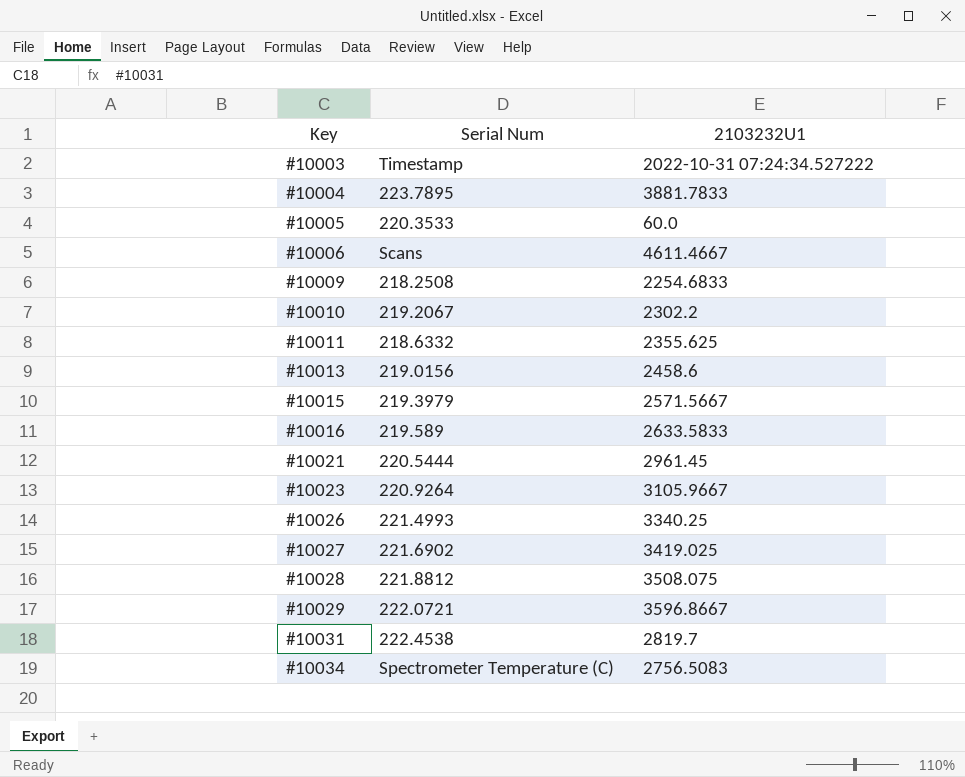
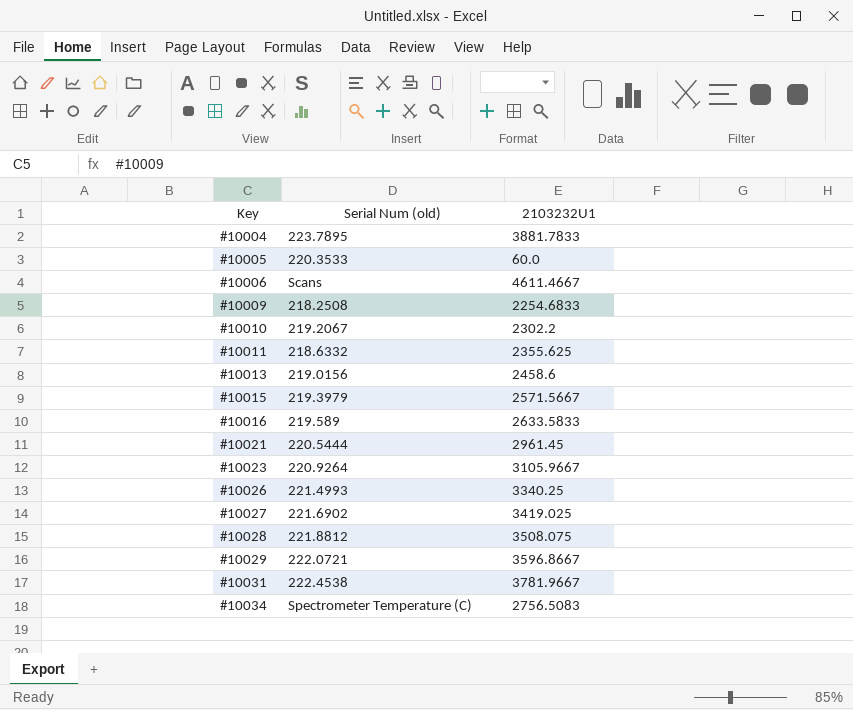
column name: Serial Num -> Serial Num (old)
row #10003: Timestamp | 2022-10-31 07:24:34.527222 -> none
#10031 | 2103232U1: 2819.7 -> 3781.9667

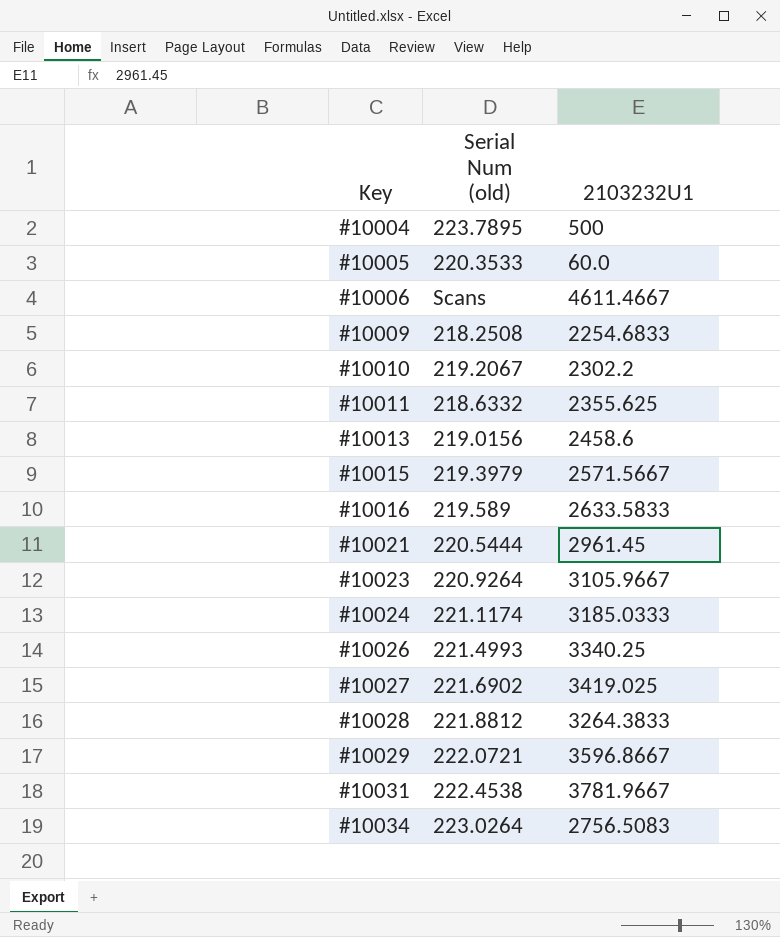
#10004 | 2103232U1: 3881.7833 -> 500
row #10024: none -> 221.1174 | 3185.0333
#10028 | 2103232U1: 3508.075 -> 3264.3833
#10034 | Serial Num (old): Spectrometer Temperature (C) -> 223.0264

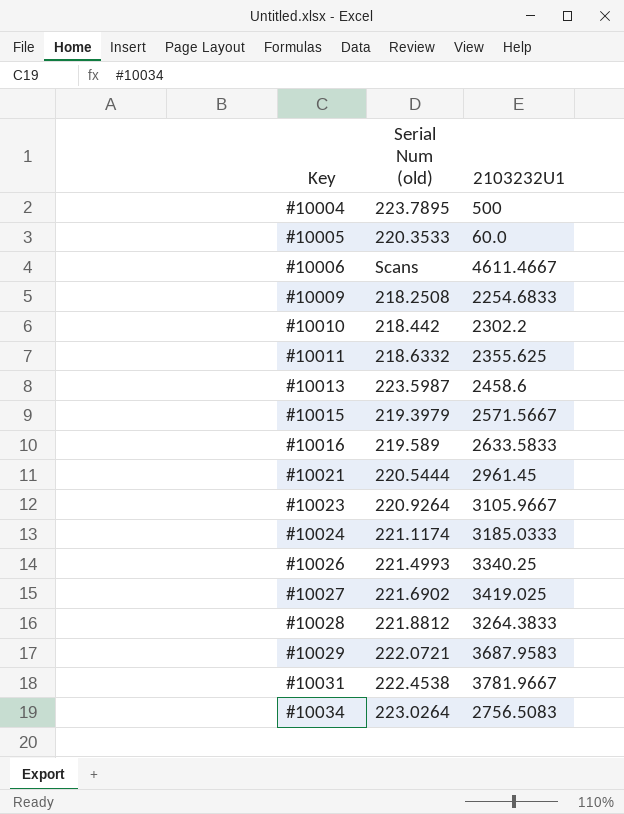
#10010 | Serial Num (old): 219.2067 -> 218.442
#10013 | Serial Num (old): 219.0156 -> 223.5987
#10029 | 2103232U1: 3596.8667 -> 3687.9583

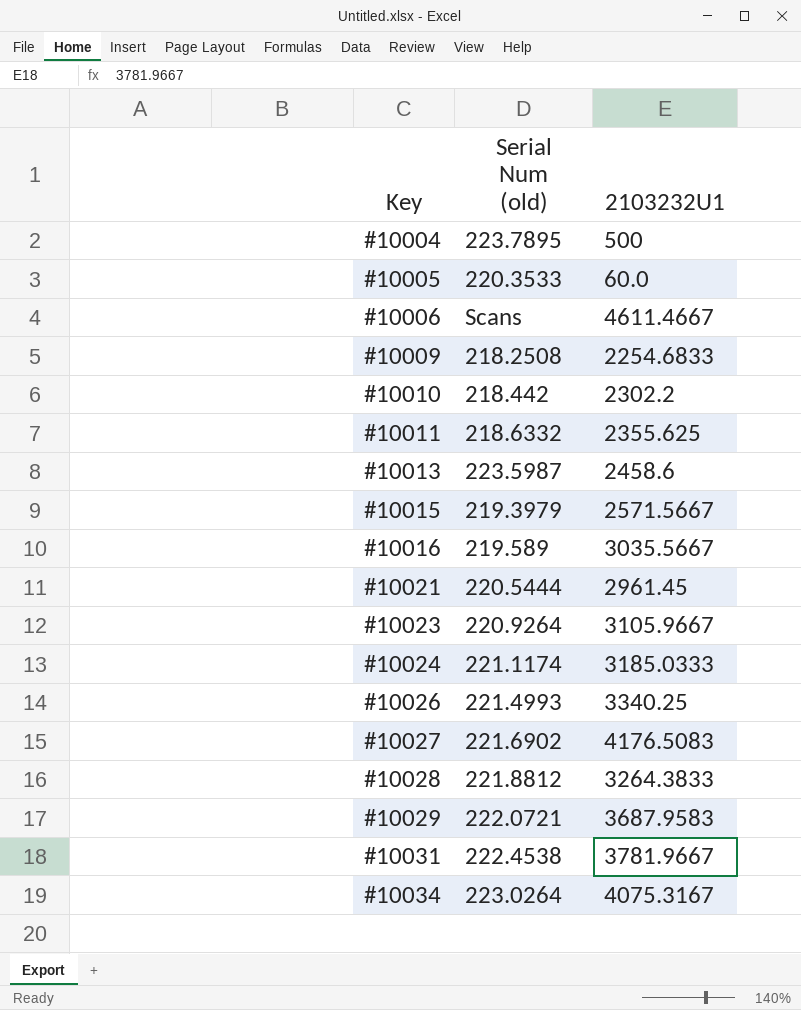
#10016 | 2103232U1: 2633.5833 -> 3035.5667
#10027 | 2103232U1: 3419.025 -> 4176.5083
#10034 | 2103232U1: 2756.5083 -> 4075.3167

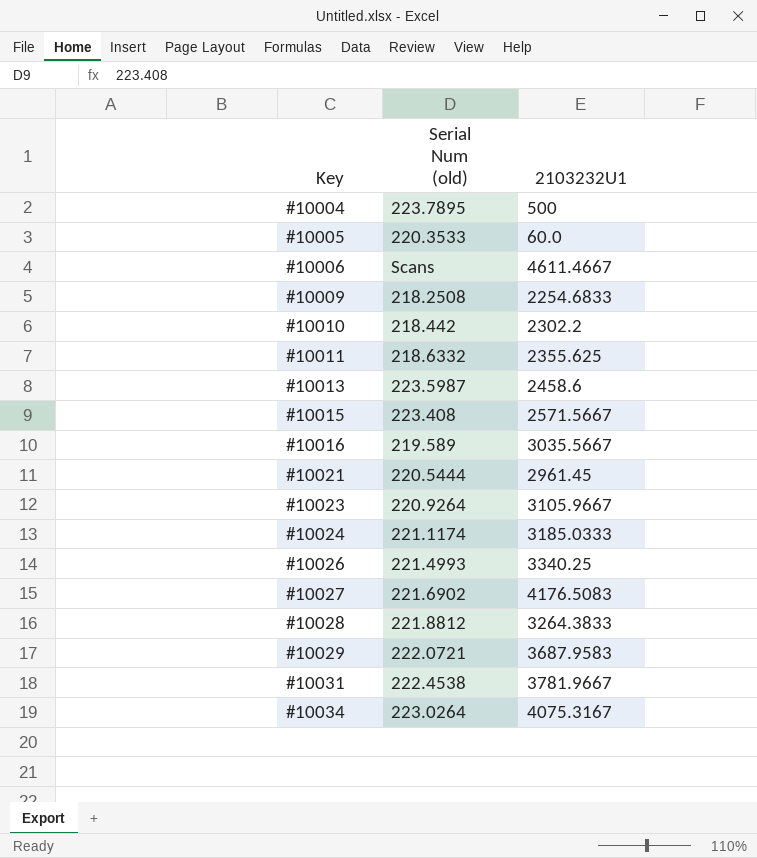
#10015 | Serial Num (old): 219.3979 -> 223.408

